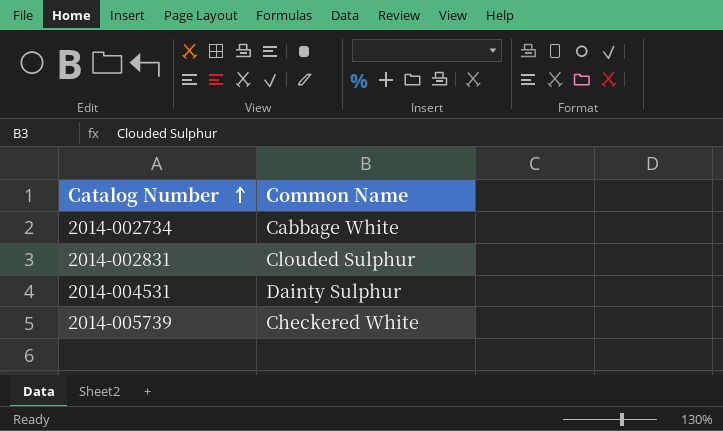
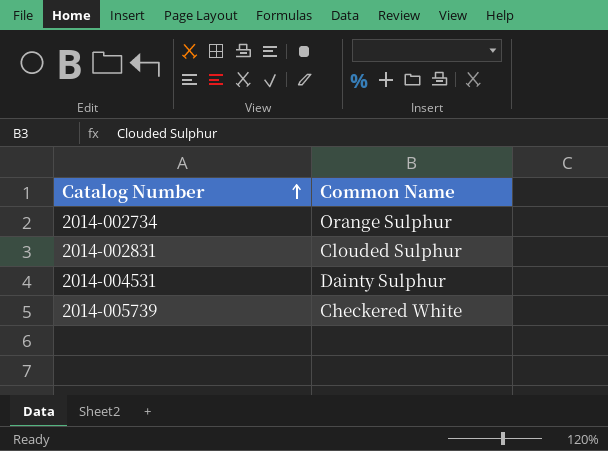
2014-002734 | Common Name: Cabbage White -> Orange Sulphur

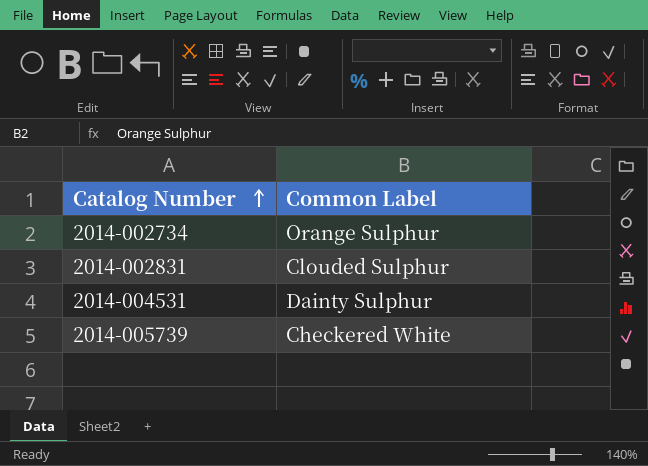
column name: Common Name -> Common Label

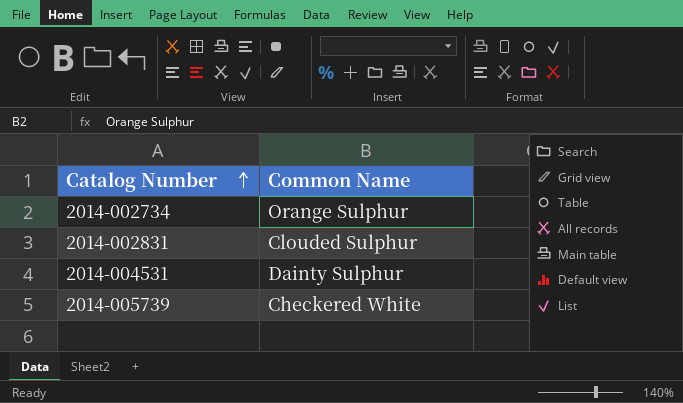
column name: Common Label -> Common Name

